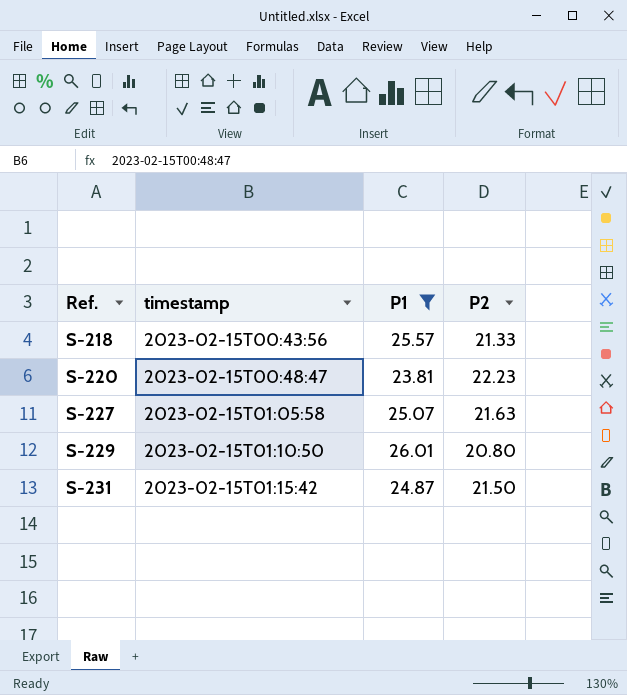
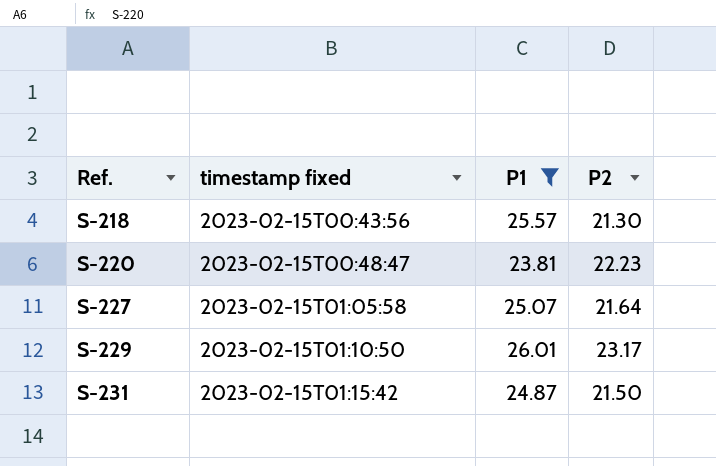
column name: timestamp -> timestamp fixed
S-218 | P2: 21.33 -> 21.30
S-227 | P2: 21.63 -> 21.64
S-229 | P2: 20.80 -> 23.17

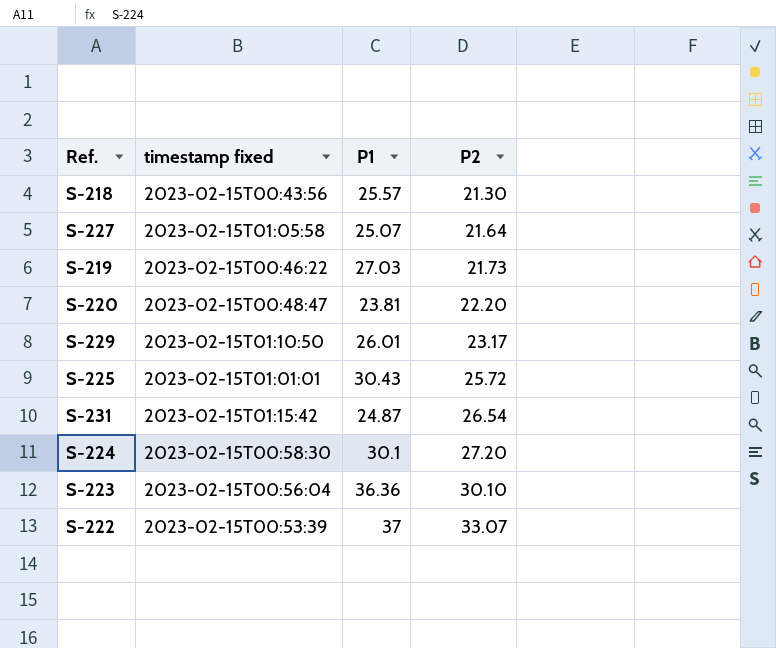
filter: P1 <= 26.01 -> none
row order: Ref. ascending -> P2 ascending
S-220 | P2: 22.23 -> 22.20
S-231 | P2: 21.50 -> 26.54

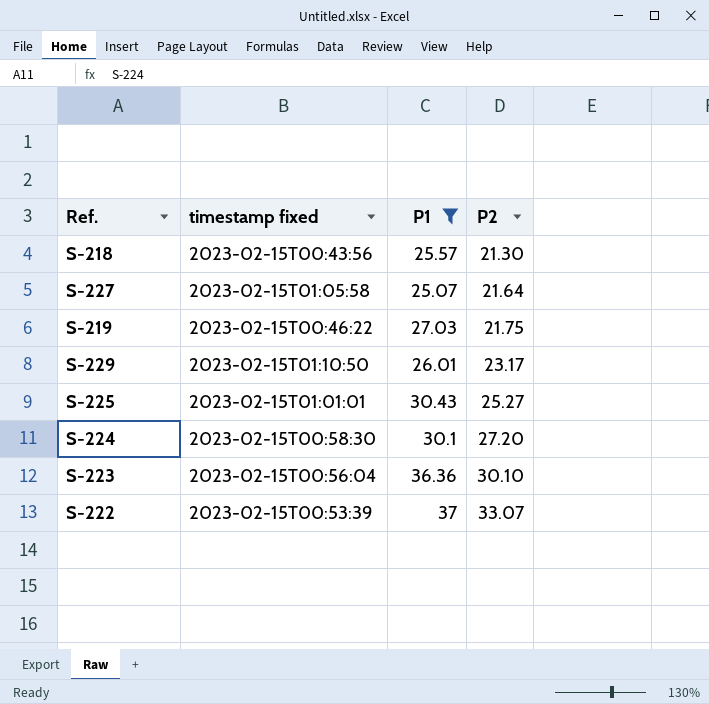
filter: none -> P1 >= 25.07
S-219 | P2: 21.73 -> 21.75
S-225 | P2: 25.72 -> 25.27

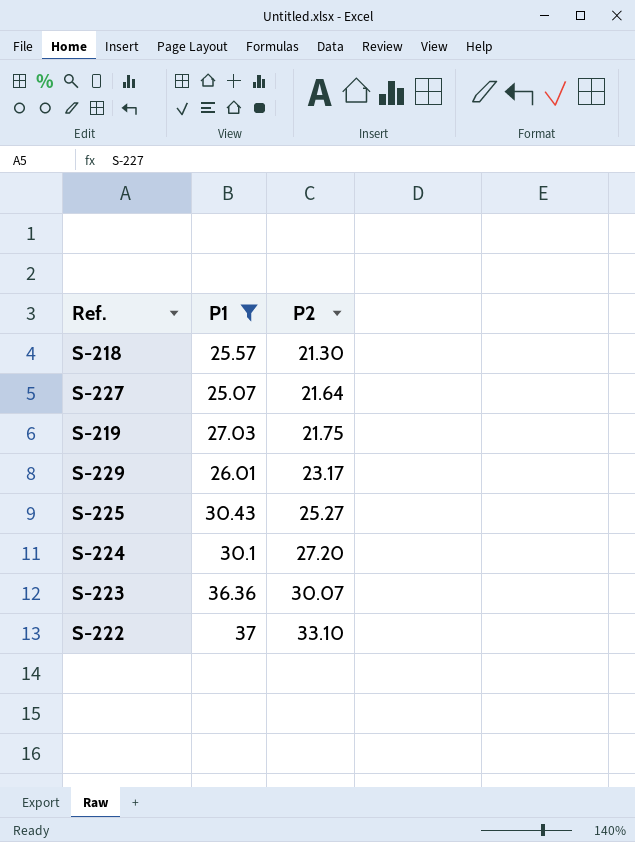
column timestamp fixed | position: 2 -> none
S-223 | P2: 30.10 -> 30.07
S-222 | P2: 33.07 -> 33.10

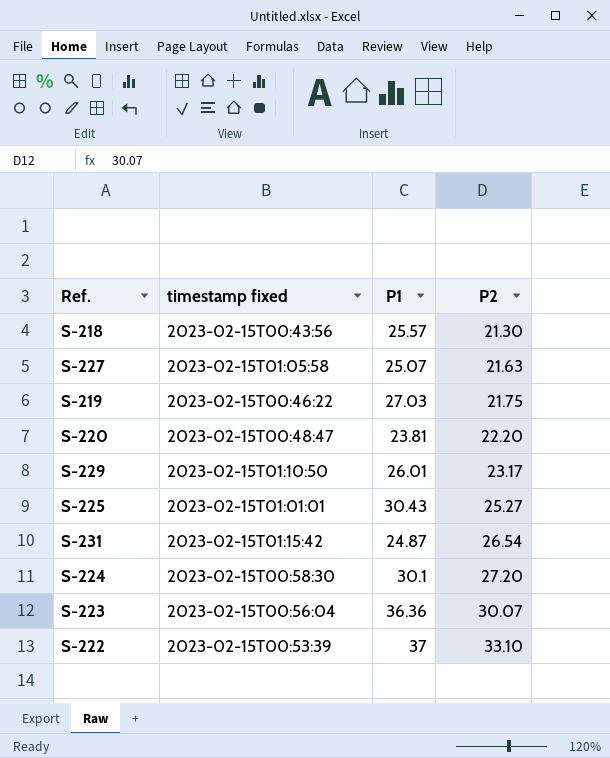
filter: P1 >= 25.07 -> none
column timestamp fixed | position: none -> 2
S-227 | P2: 21.64 -> 21.63

